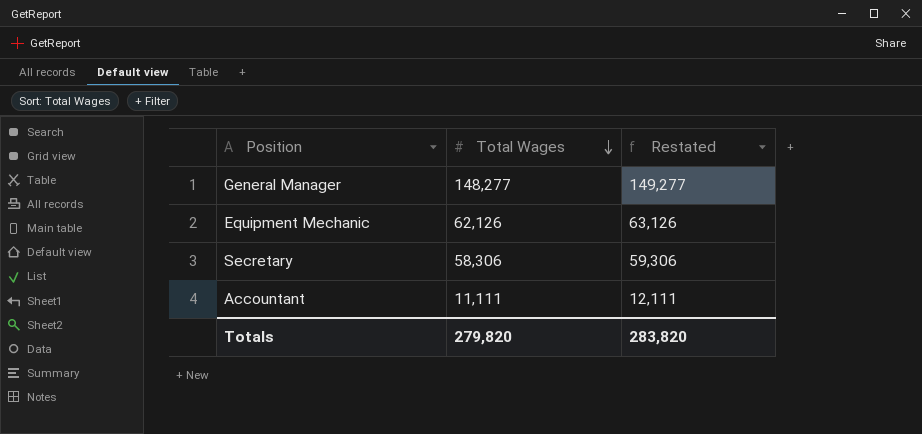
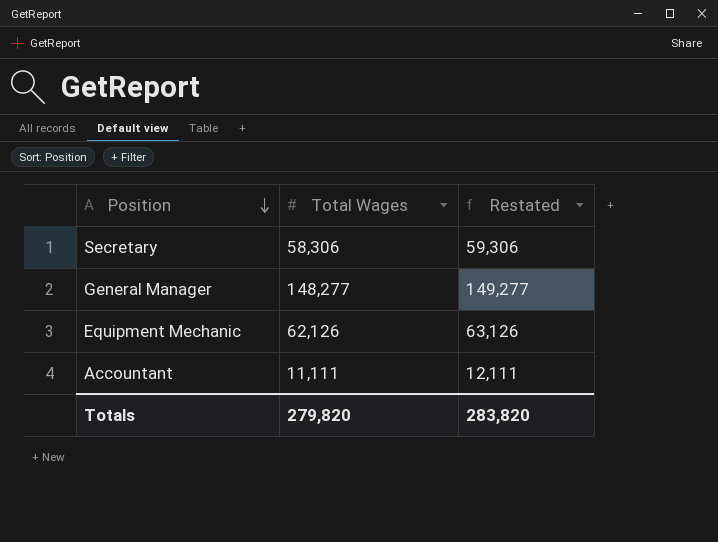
row order: Total Wages descending -> Position descending

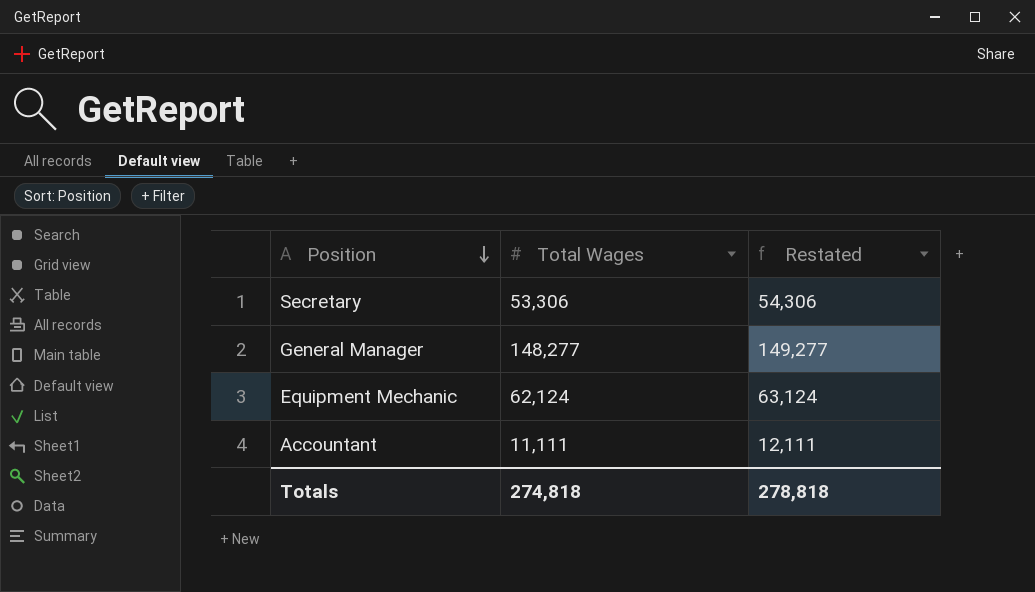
Secretary | Total Wages: 58,306 -> 53,306
Secretary | Restated: 59,306 -> 54,306
Equipment Mechanic | Total Wages: 62,126 -> 62,124
Equipment Mechanic | Restated: 63,126 -> 63,124
Totals | Total Wages: 279,820 -> 274,818
Totals | Restated: 283,820 -> 278,818

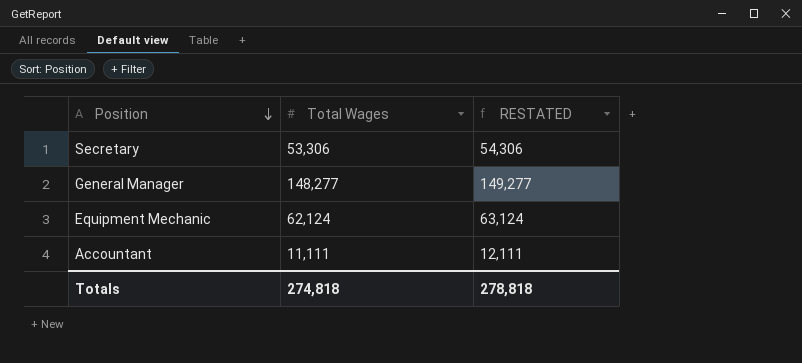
column name: Restated -> RESTATED

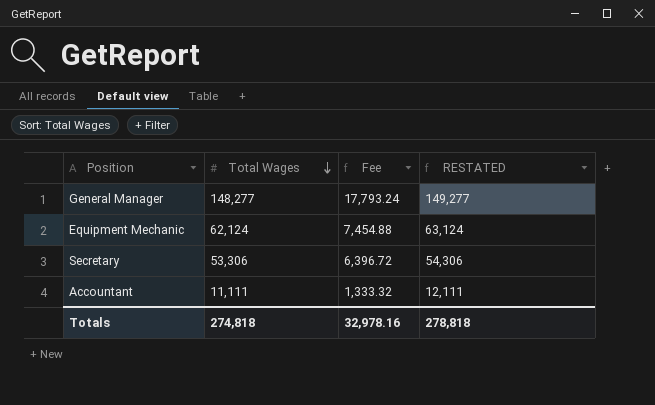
row order: Position descending -> Total Wages descending
column Fee | formula: none -> [Total Wages] * 0.12

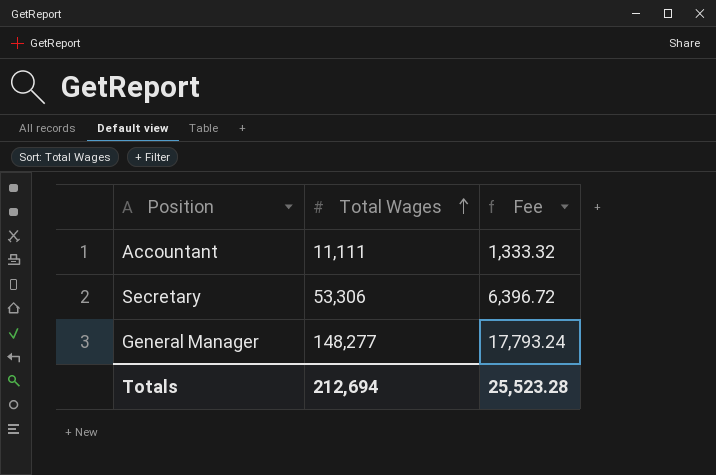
row order: Total Wages descending -> Total Wages ascending
column RESTATED | formula: [Total Wages] + 1000 -> none
row Equipment Mechanic: 62,124 | 7,454.88 | 63,124 -> none
Totals | Total Wages: 274,818 -> 212,694
Totals | Fee: 32,978.16 -> 25,523.28

